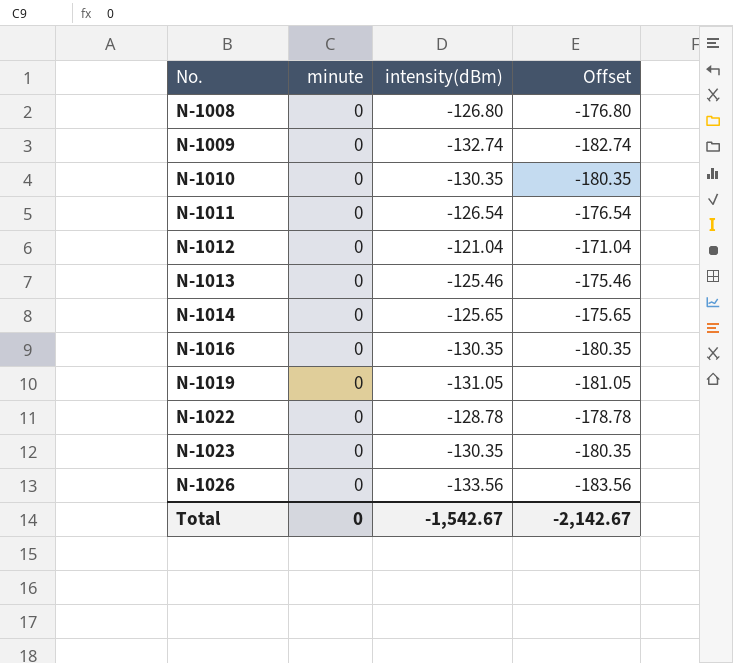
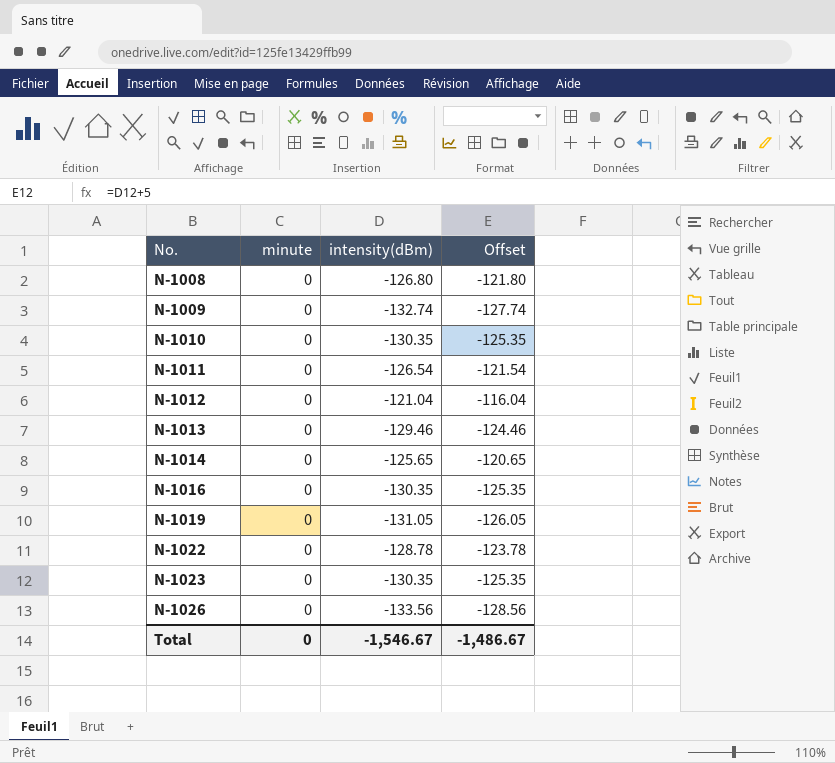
column Offset | formula: [intensity(dBm)] - 50 -> [intensity(dBm)] + 5
N-1013 | intensity(dBm): -125.46 -> -129.46
Total | intensity(dBm): -1,542.67 -> -1,546.67
Total | Offset: -2,142.67 -> -1,486.67

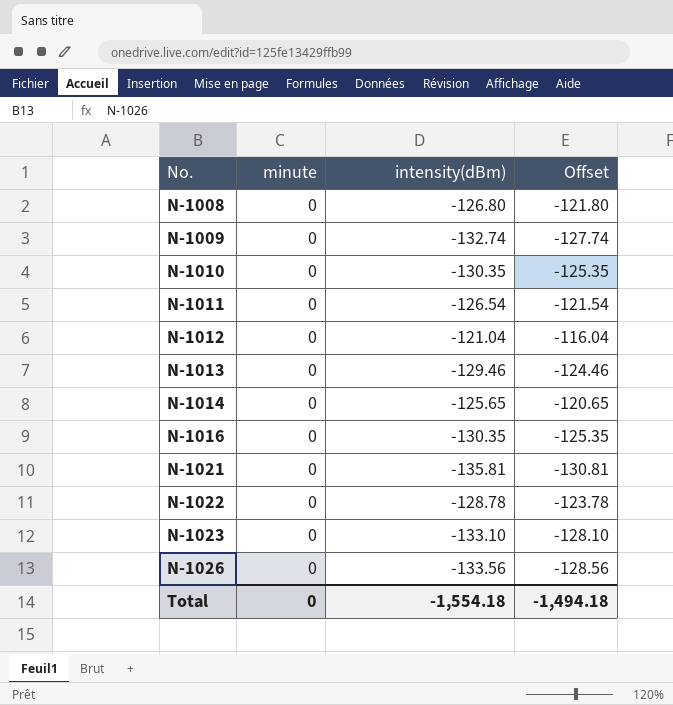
row N-1019: 0 | -131.05 | -126.05 -> none
row N-1021: none -> 0 | -135.81 | -130.81
N-1023 | intensity(dBm): -130.35 -> -133.10
N-1023 | Offset: -125.35 -> -128.10
Total | intensity(dBm): -1,546.67 -> -1,554.18
Total | Offset: -1,486.67 -> -1,494.18

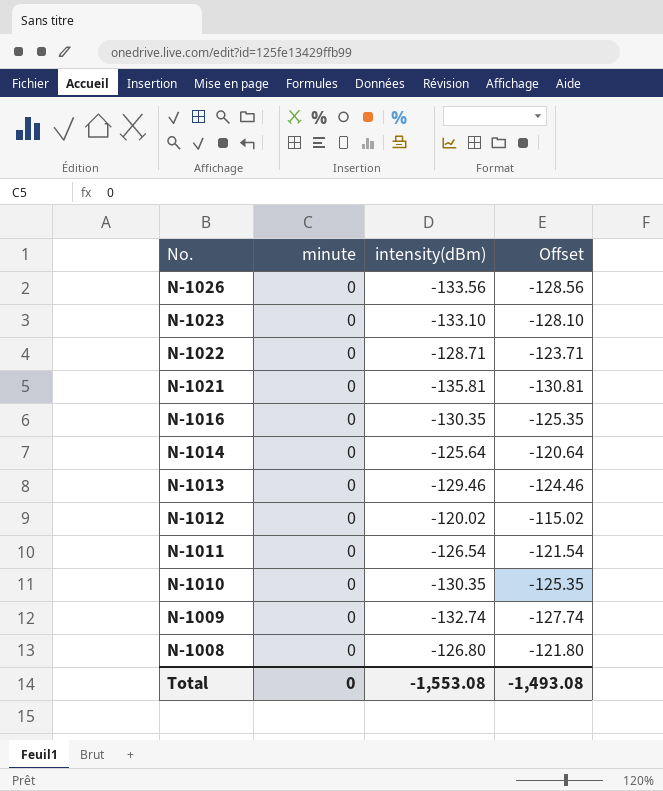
row order: No. ascending -> No. descending
N-1022 | intensity(dBm): -128.78 -> -128.71
N-1022 | Offset: -123.78 -> -123.71
N-1014 | intensity(dBm): -125.65 -> -125.64
N-1014 | Offset: -120.65 -> -120.64
N-1012 | intensity(dBm): -121.04 -> -120.02
N-1012 | Offset: -116.04 -> -115.02
Total | intensity(dBm): -1,554.18 -> -1,553.08
Total | Offset: -1,494.18 -> -1,493.08

